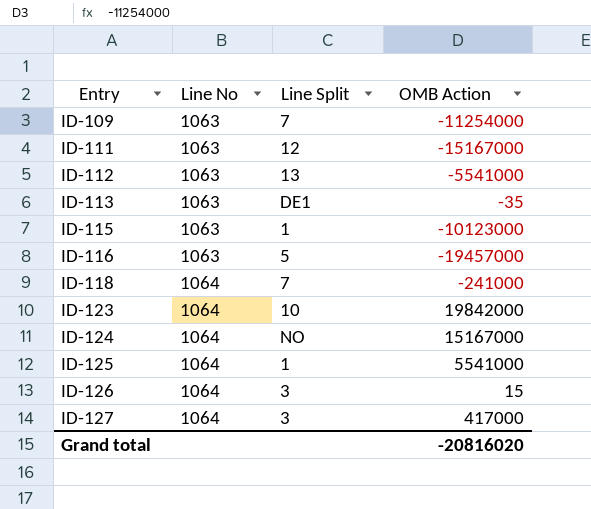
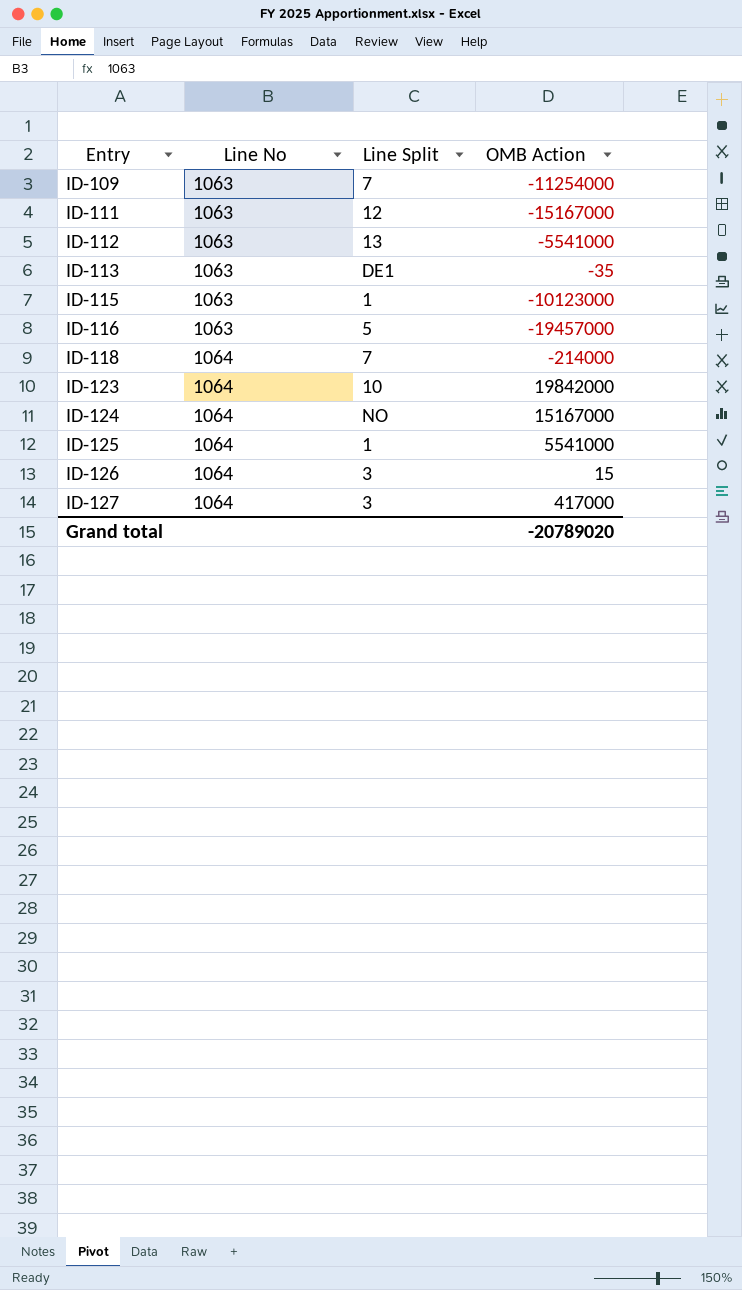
ID-118 | OMB Action: -241000 -> -214000
Grand total | OMB Action: -20816020 -> -20789020

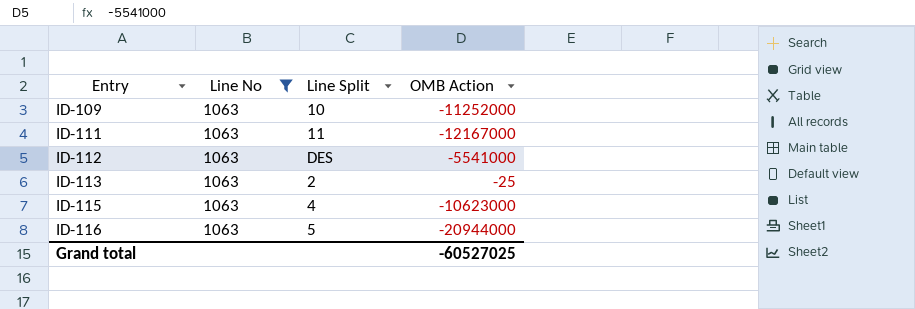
filter: none -> Line No = 1063
ID-109 | Line Split: 7 -> 10
ID-109 | OMB Action: -11254000 -> -11252000
ID-111 | Line Split: 12 -> 11
ID-111 | OMB Action: -15167000 -> -12167000
ID-112 | Line Split: 13 -> DES
ID-113 | Line Split: DE1 -> 2
ID-113 | OMB Action: -35 -> -25
ID-115 | Line Split: 1 -> 4
ID-115 | OMB Action: -10123000 -> -10623000
ID-116 | OMB Action: -19457000 -> -20944000
Grand total | OMB Action: -20789020 -> -60527025

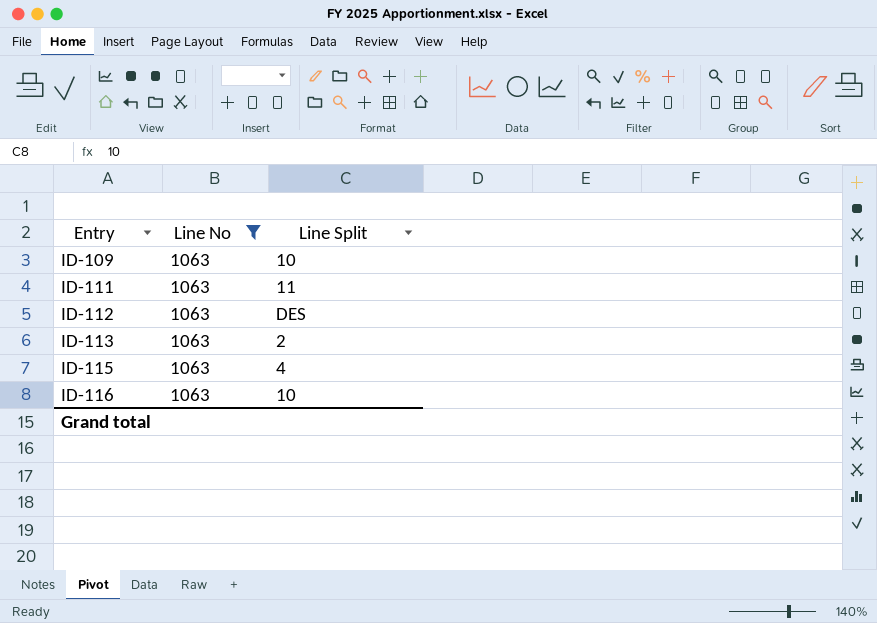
column OMB Action | position: 4 -> none
ID-116 | Line Split: 5 -> 10

